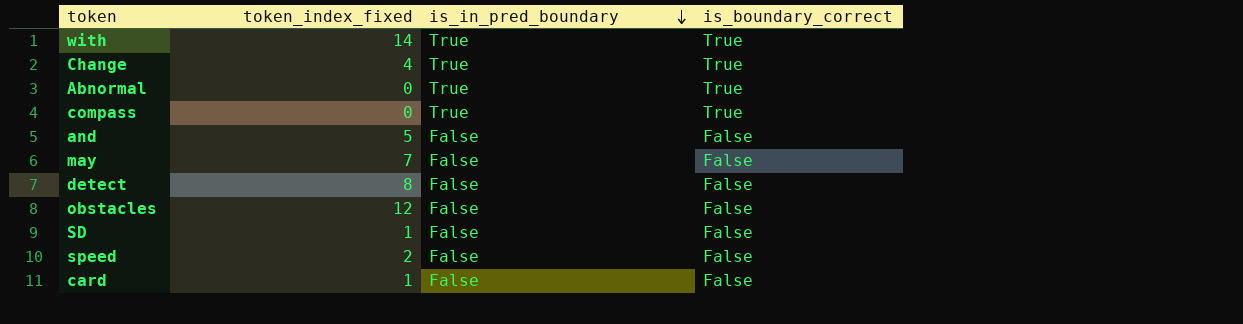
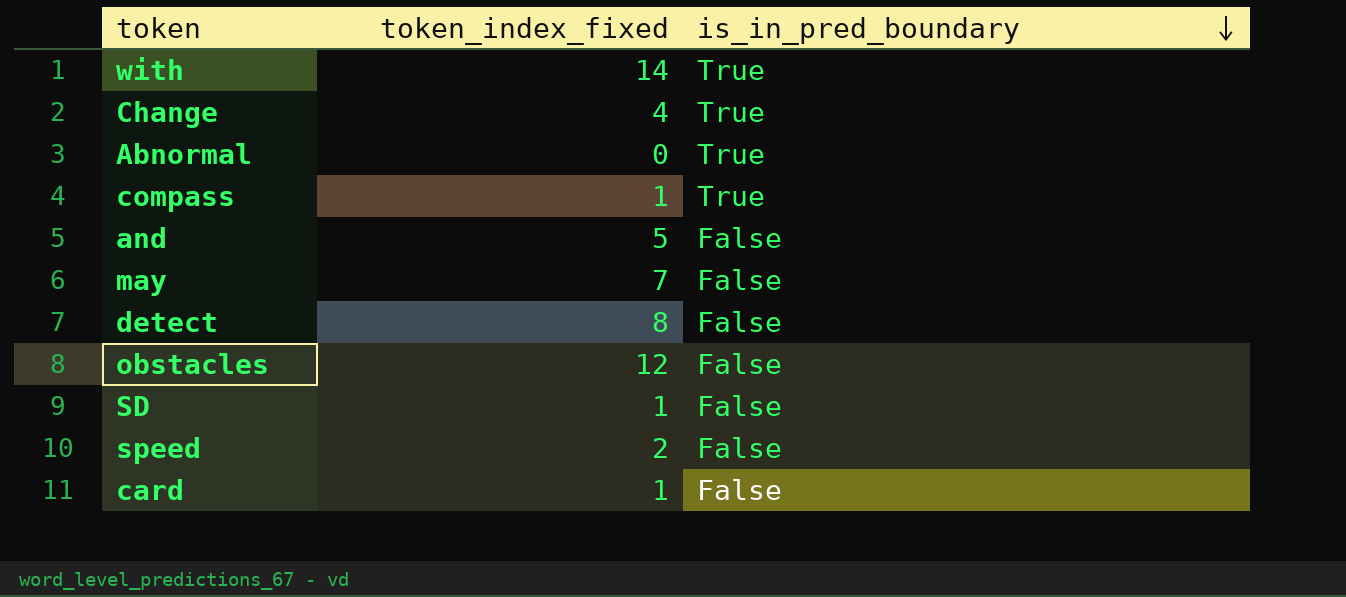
column is_boundary_correct | position: 4 -> none
compass | token_index_fixed: 0 -> 1

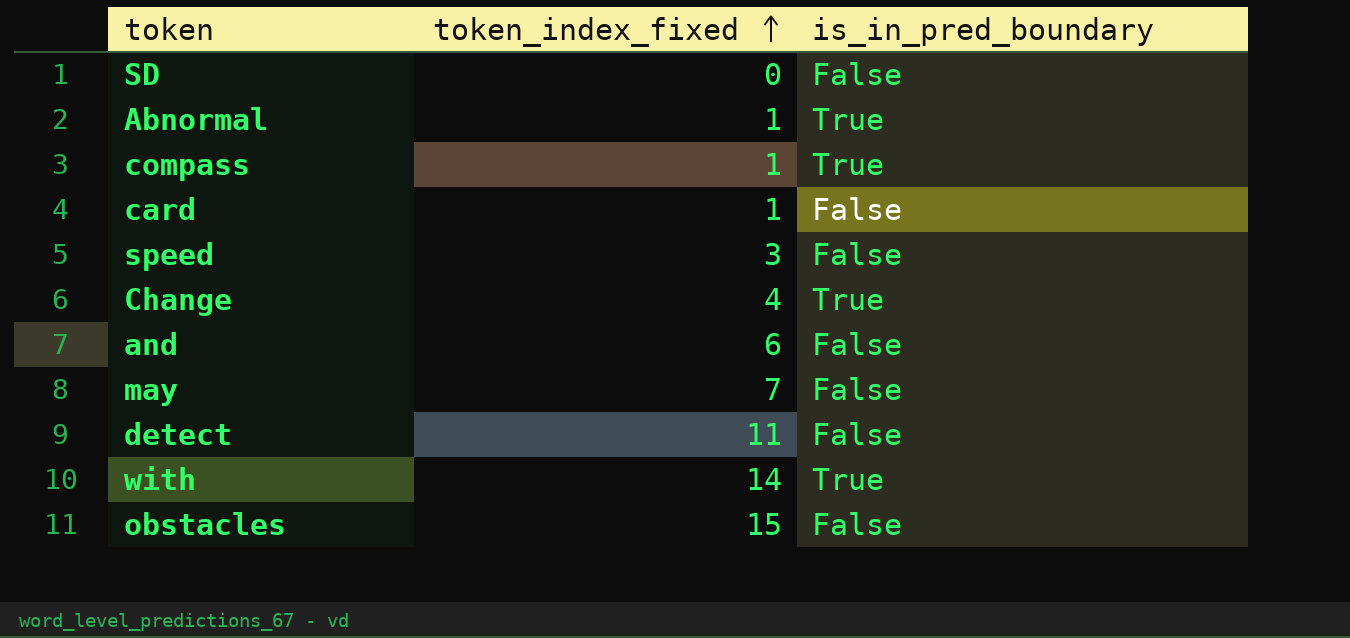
row order: is_in_pred_boundary descending -> token_index_fixed ascending
SD | token_index_fixed: 1 -> 0
Abnormal | token_index_fixed: 0 -> 1
speed | token_index_fixed: 2 -> 3
and | token_index_fixed: 5 -> 6
detect | token_index_fixed: 8 -> 11
obstacles | token_index_fixed: 12 -> 15

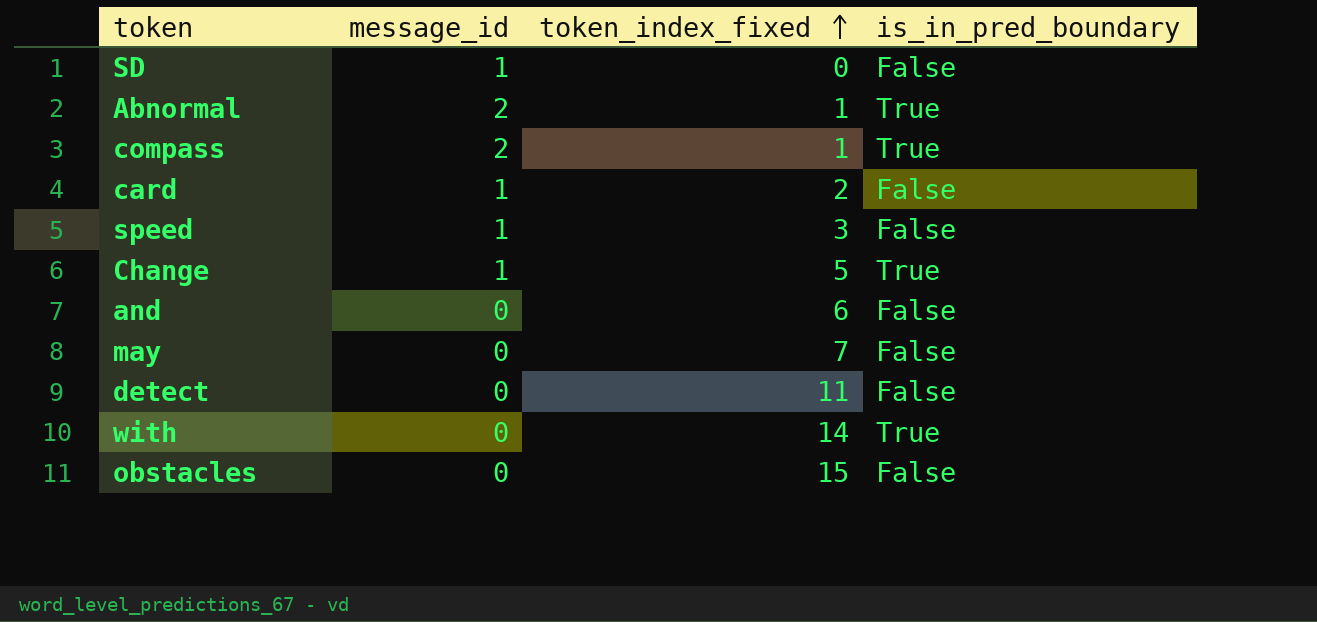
column message_id | position: none -> 2
card | token_index_fixed: 1 -> 2
Change | token_index_fixed: 4 -> 5

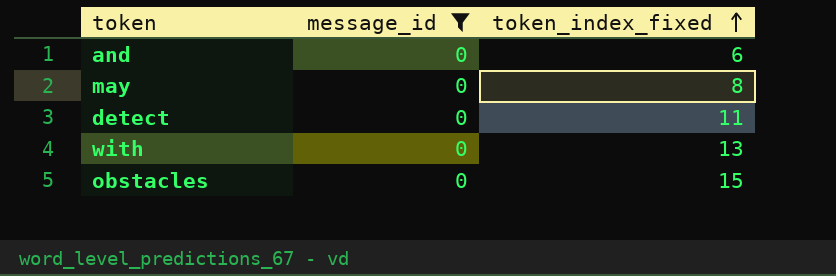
filter: none -> message_id = 0
column is_in_pred_boundary | position: 4 -> none
may | token_index_fixed: 7 -> 8
with | token_index_fixed: 14 -> 13

